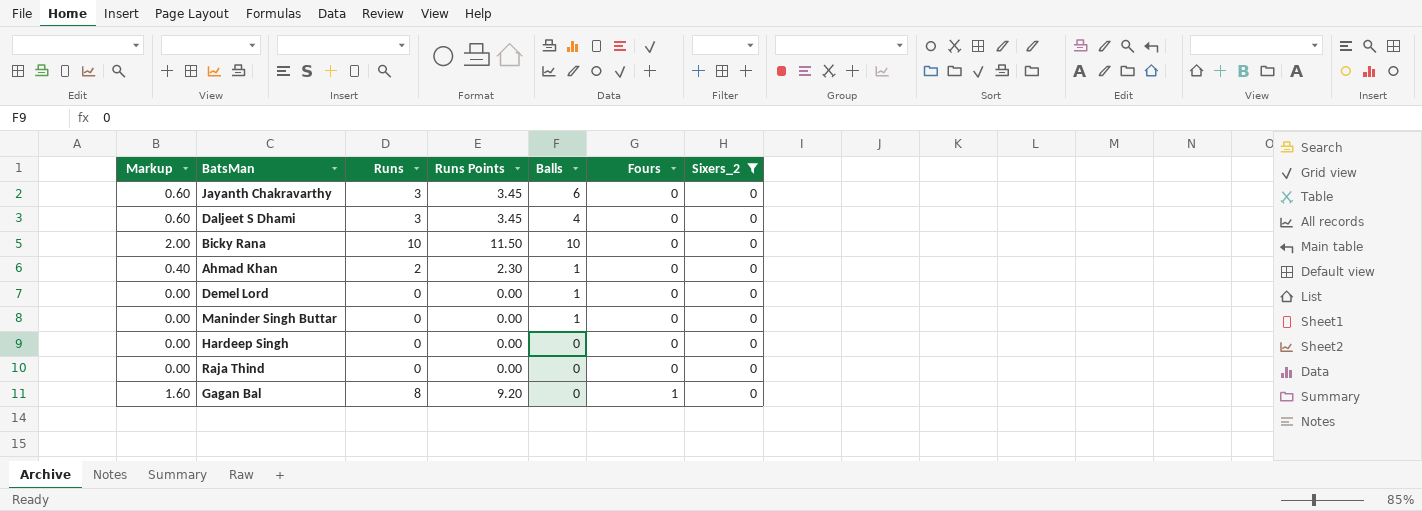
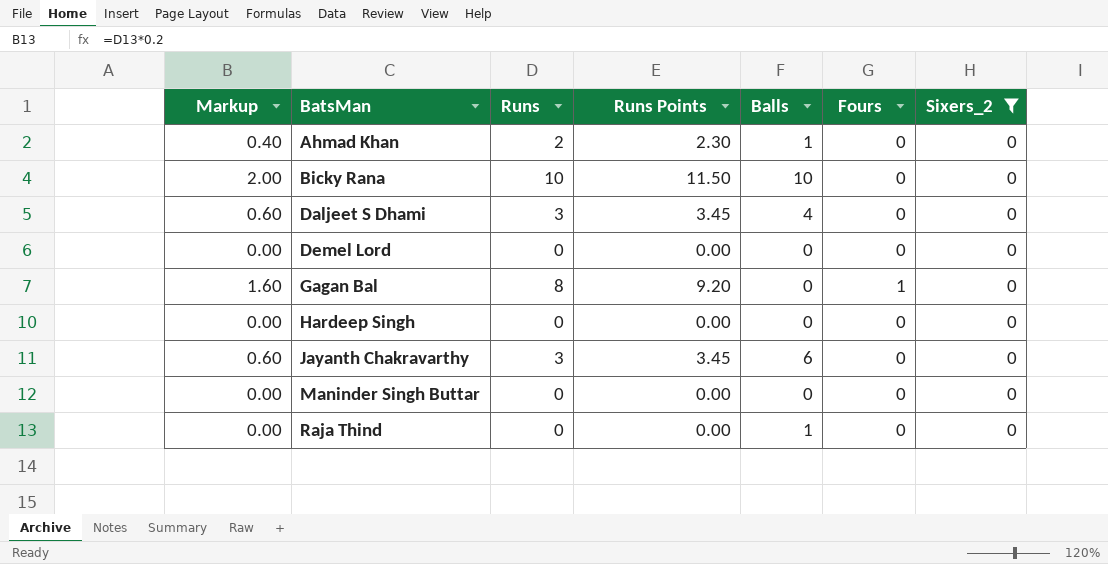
row order: Fours ascending -> BatsMan ascending
Demel Lord | Balls: 1 -> 0
Maninder Singh Buttar | Balls: 1 -> 0
Raja Thind | Balls: 0 -> 1

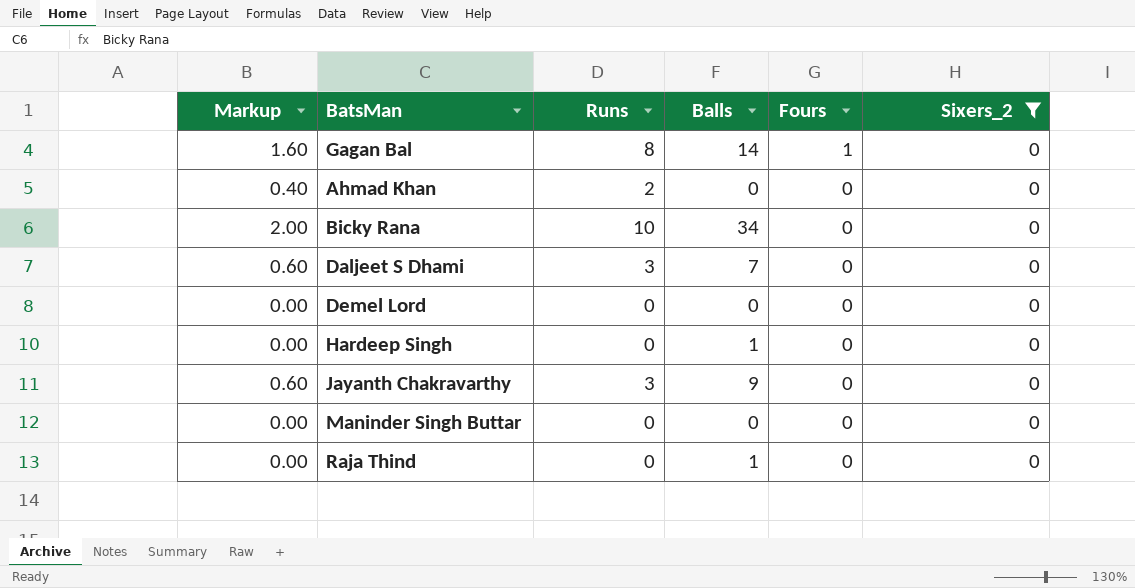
row order: BatsMan ascending -> Fours descending
column Runs Points | formula: [Runs] * 1.15 -> none
Gagan Bal | Balls: 0 -> 14
Ahmad Khan | Balls: 1 -> 0
Bicky Rana | Balls: 10 -> 34
Daljeet S Dhami | Balls: 4 -> 7
Hardeep Singh | Balls: 0 -> 1
Jayanth Chakravarthy | Balls: 6 -> 9

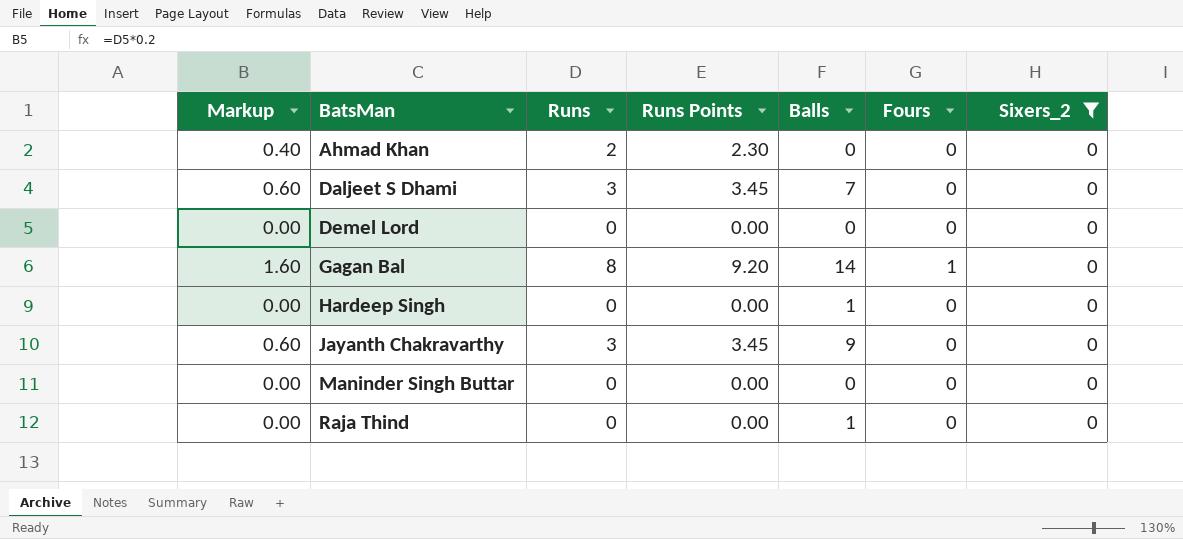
row order: Fours descending -> BatsMan ascending
column Runs Points | formula: none -> [Runs] * 1.15
row Bicky Rana: 2.00 | 10 | 34 | 0 | 0 -> none

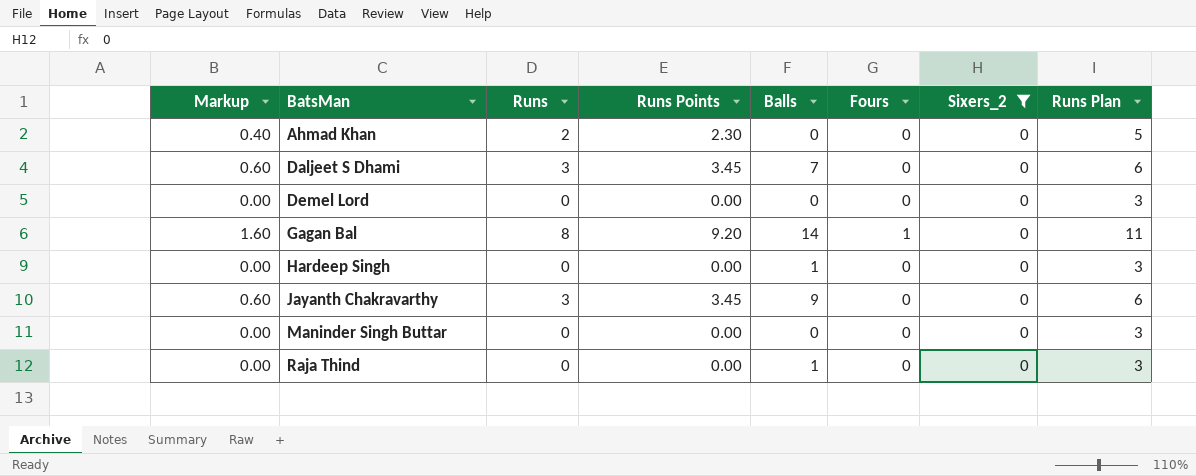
column Runs Plan | formula: none -> [Runs] + 3

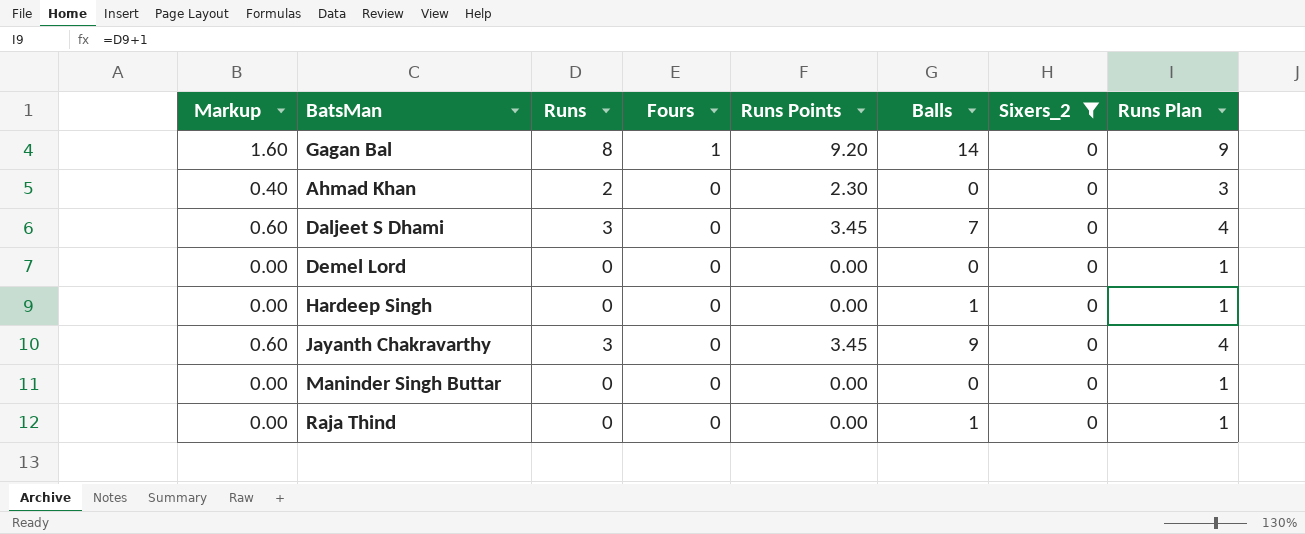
row order: BatsMan ascending -> Fours descending
column Fours | position: 6 -> 4
column Runs Plan | formula: [Runs] + 3 -> [Runs] + 1

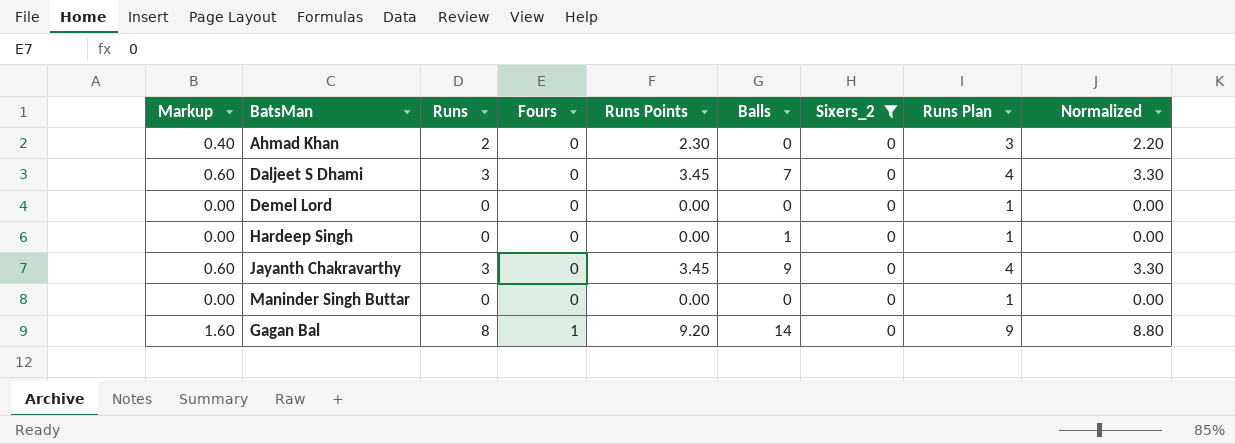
row order: Fours descending -> Fours ascending
column Normalized | formula: none -> [Runs] * 1.1
row Raja Thind: 0.00 | 0 | 0 | 0.00 | 1 | 0 | 1 -> none

